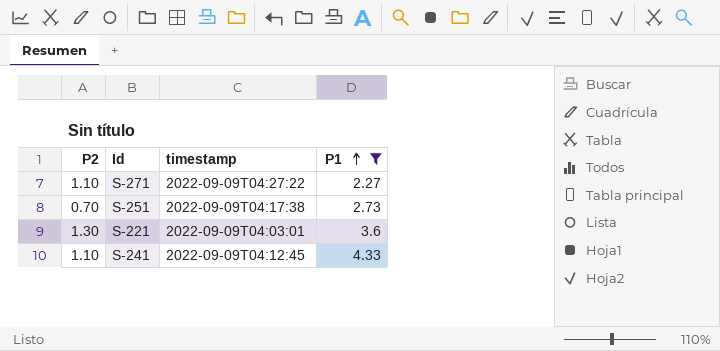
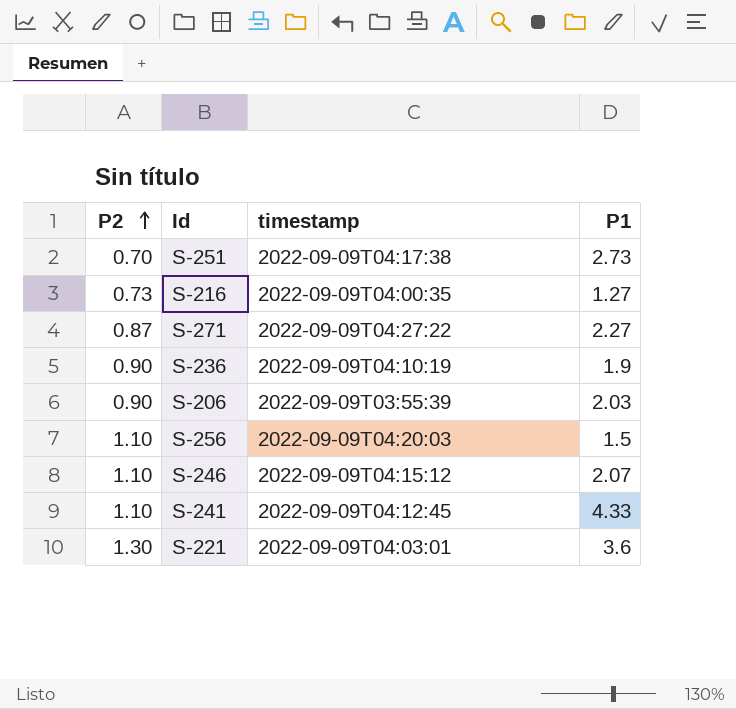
filter: P1 >= 2.27 -> none
row order: P1 ascending -> P2 ascending
S-271 | P2: 1.10 -> 0.87

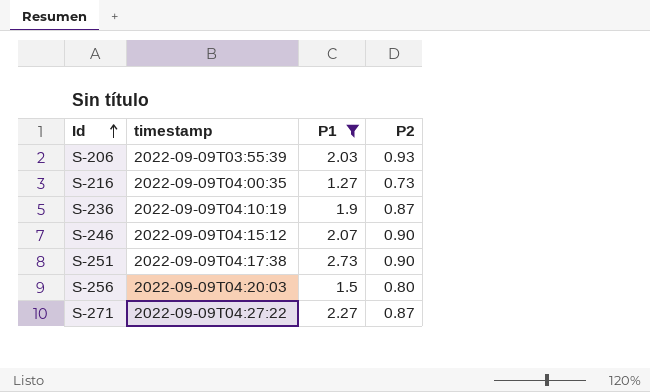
filter: none -> P1 <= 2.73
row order: P2 ascending -> Id ascending
column P2 | position: 1 -> 4
S-206 | P2: 0.90 -> 0.93
S-236 | P2: 0.90 -> 0.87
S-246 | P2: 1.10 -> 0.90
S-251 | P2: 0.70 -> 0.90
S-256 | P2: 1.10 -> 0.80

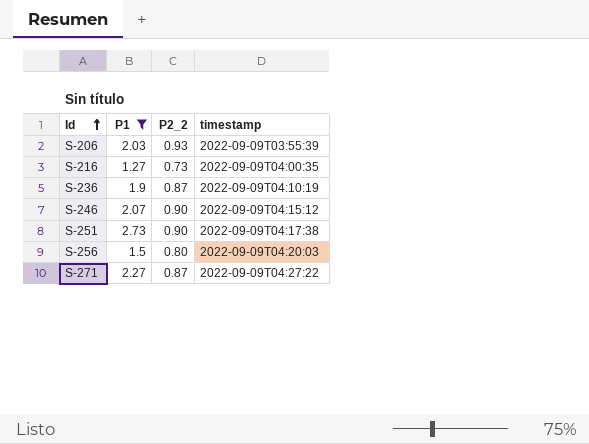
column name: P2 -> P2_2
column timestamp | position: 2 -> 4

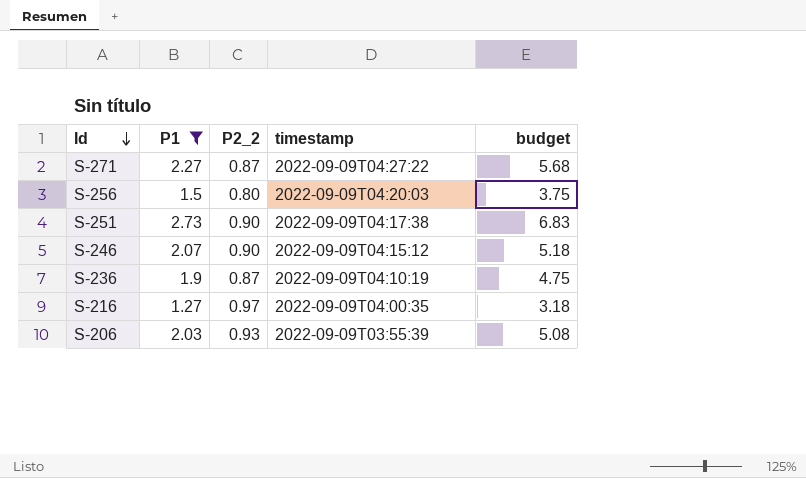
row order: Id ascending -> Id descending
column budget | formula: none -> [P1] * 2.5
S-216 | P2_2: 0.73 -> 0.97

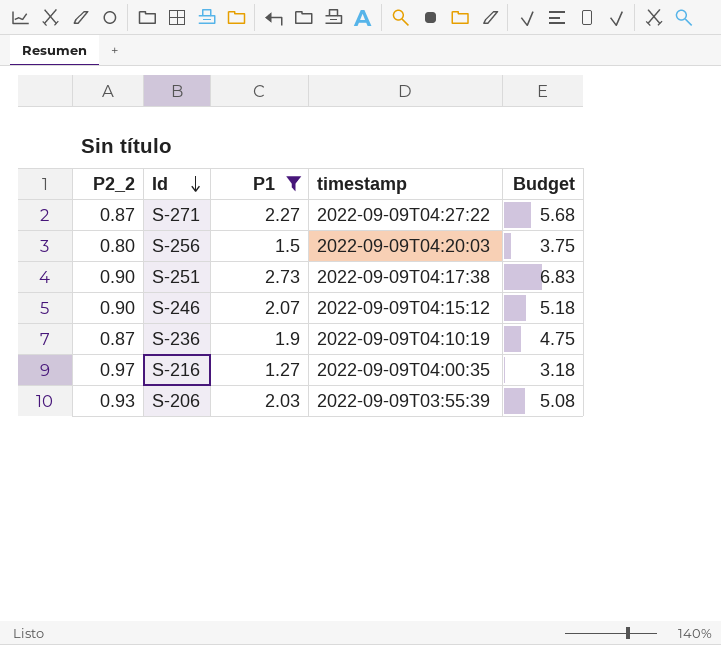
column P2_2 | position: 3 -> 1
column name: budget -> Budget

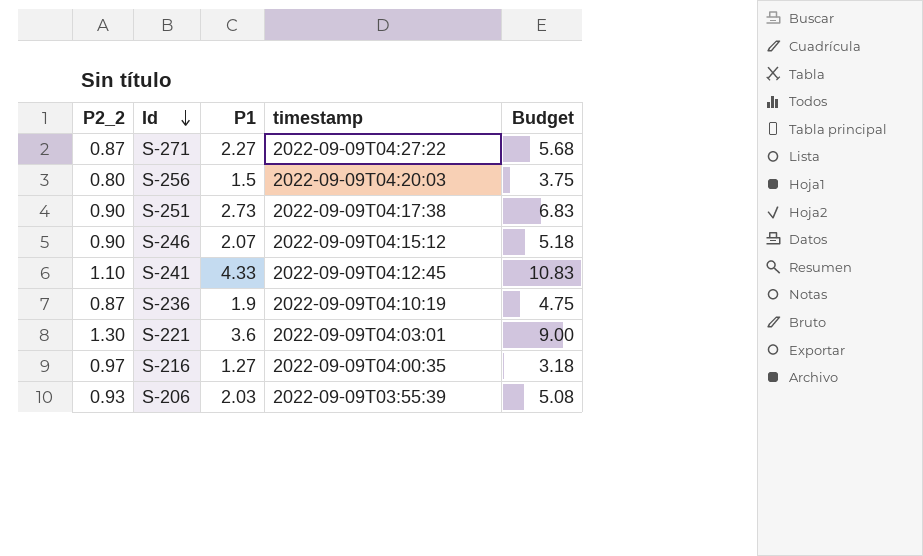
filter: P1 <= 2.73 -> none

